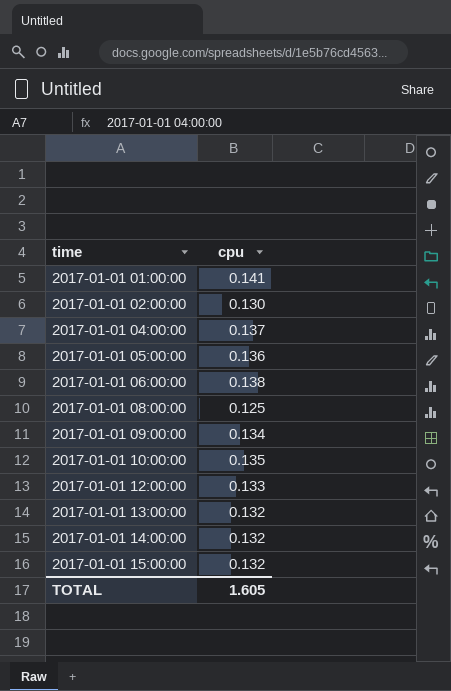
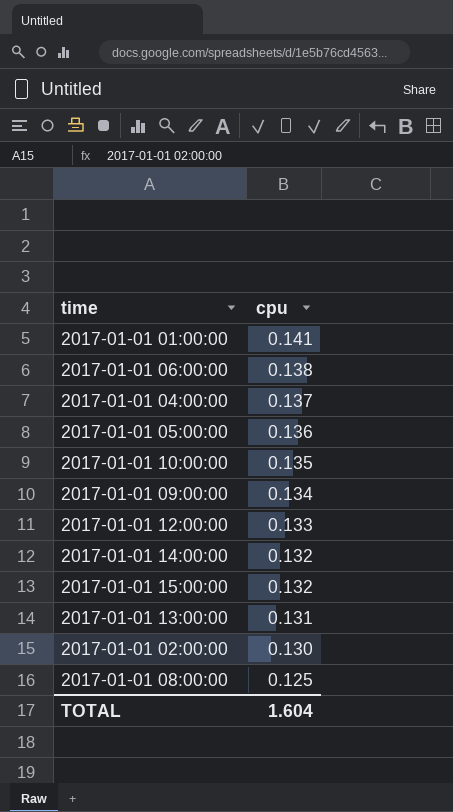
row order: time ascending -> cpu descending
2017-01-01 13:00:00 | cpu: 0.132 -> 0.131
TOTAL | cpu: 1.605 -> 1.604

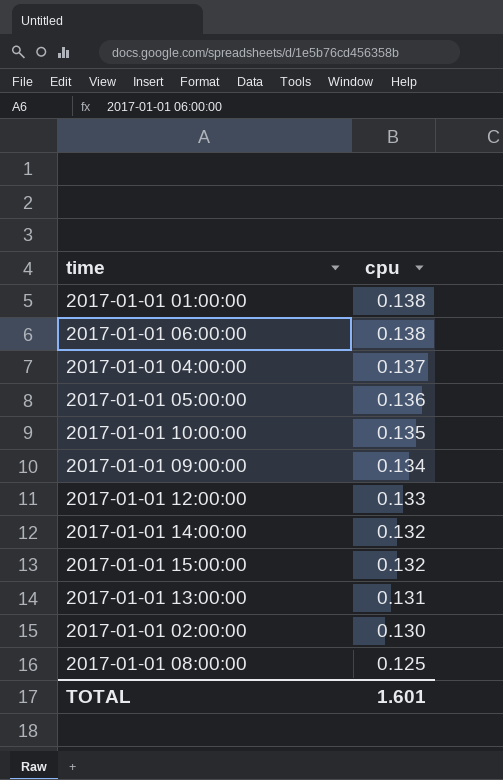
2017-01-01 01:00:00 | cpu: 0.141 -> 0.138
TOTAL | cpu: 1.604 -> 1.601

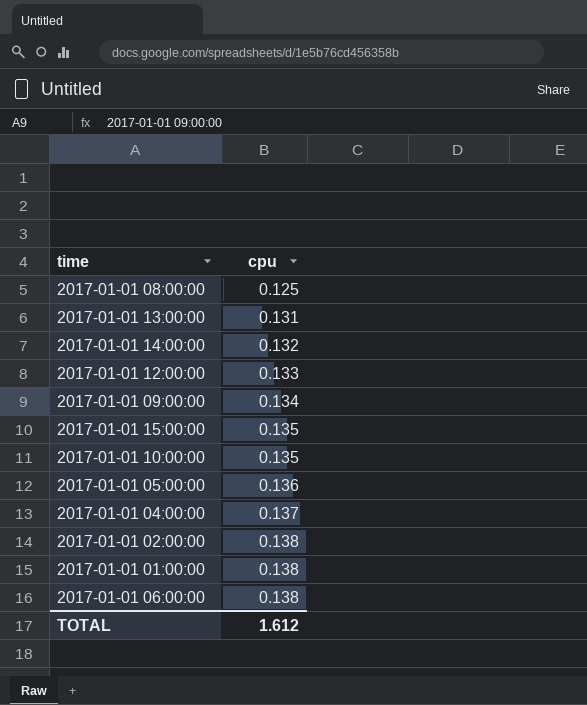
row order: cpu descending -> cpu ascending
2017-01-01 15:00:00 | cpu: 0.132 -> 0.135
2017-01-01 02:00:00 | cpu: 0.130 -> 0.138
TOTAL | cpu: 1.601 -> 1.612

